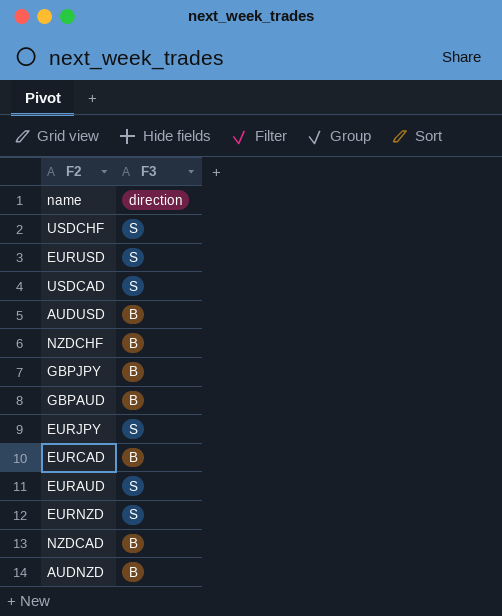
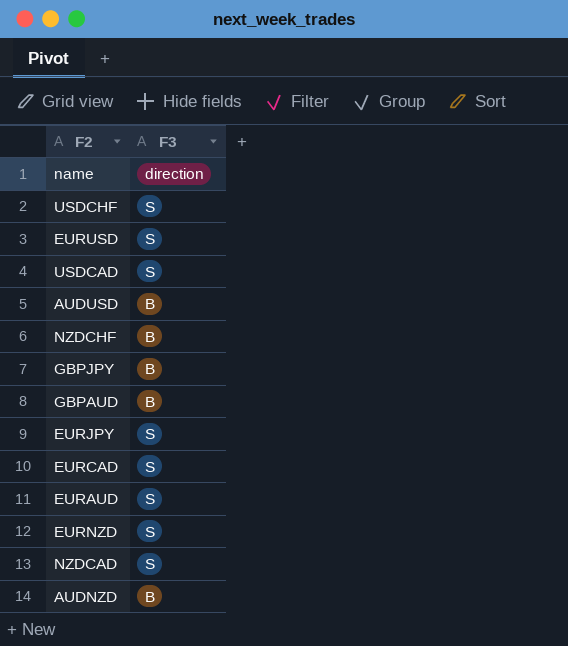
EURCAD | F3: B -> S
NZDCAD | F3: B -> S

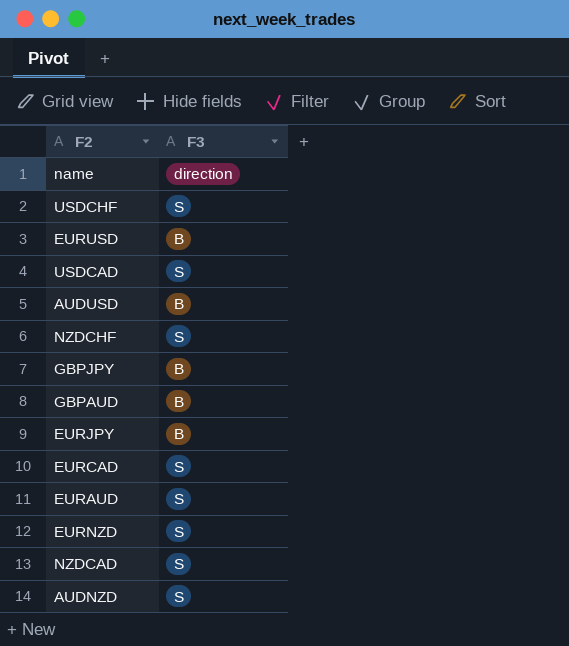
EURUSD | F3: S -> B
NZDCHF | F3: B -> S
EURJPY | F3: S -> B
AUDNZD | F3: B -> S

